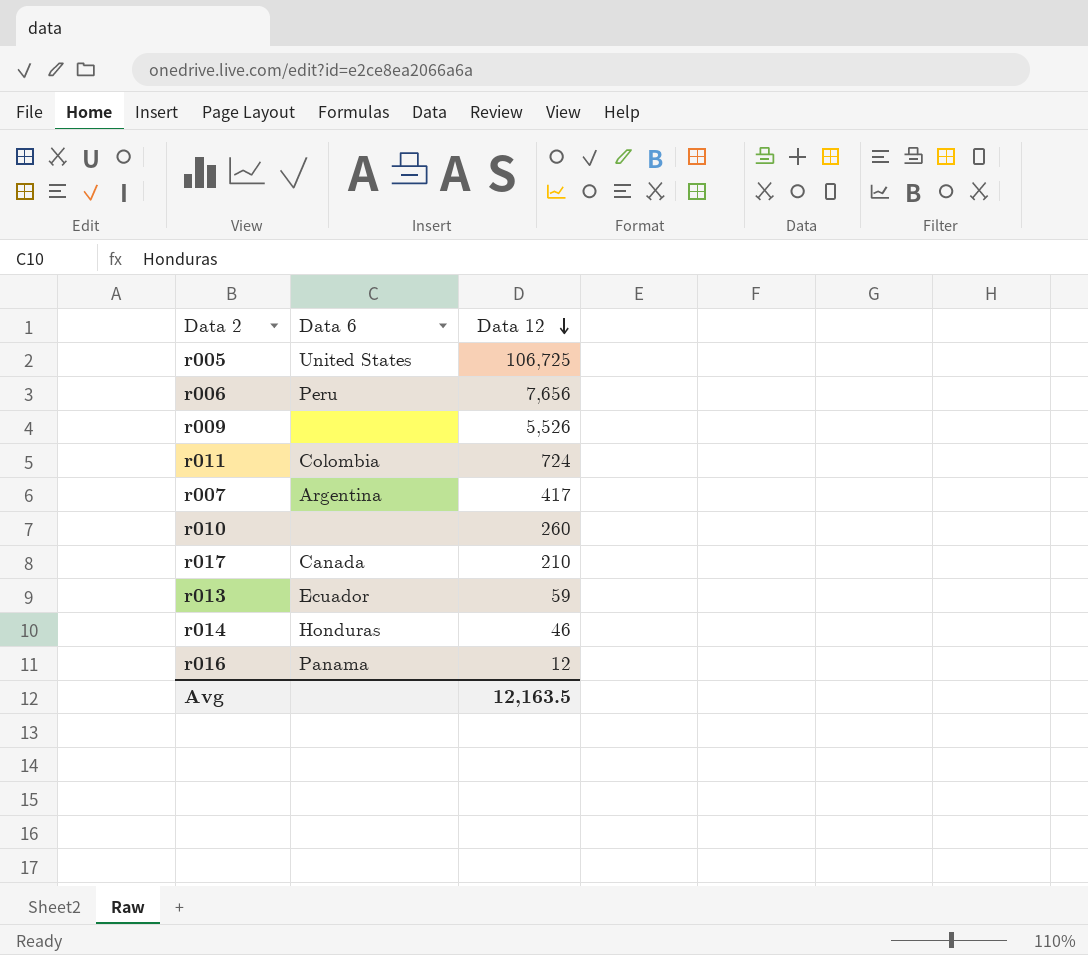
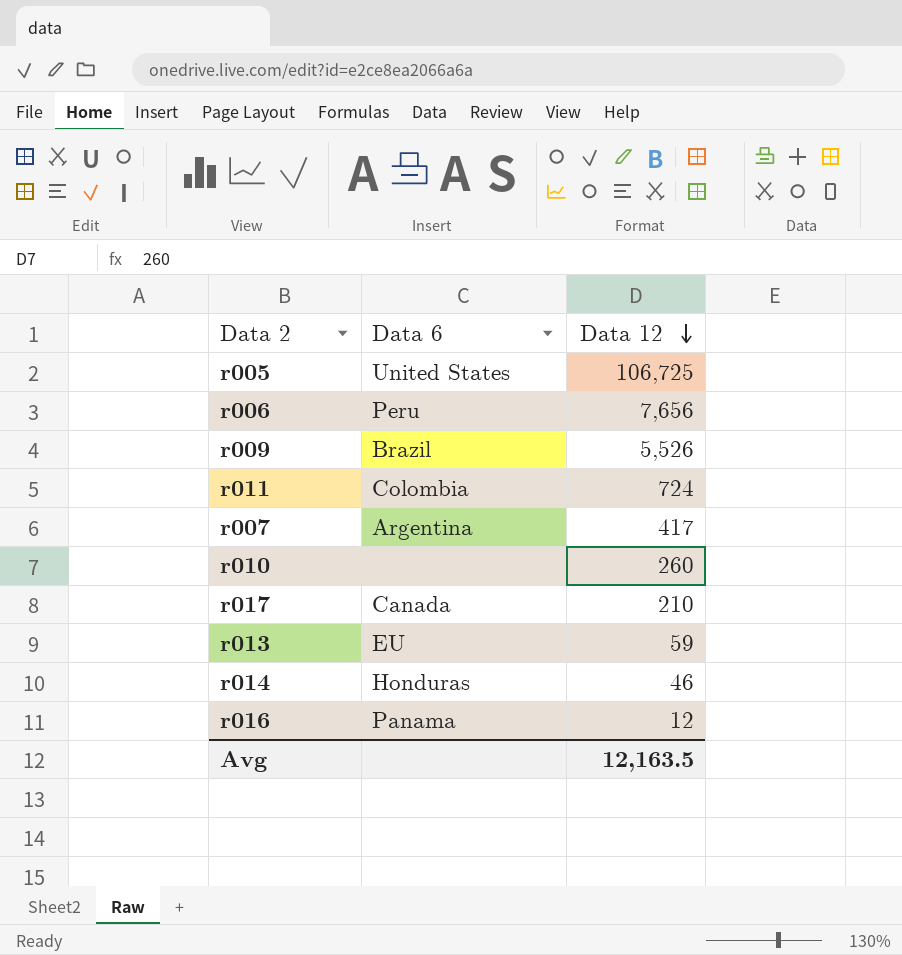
r009 | Data 6: none -> Brazil
r013 | Data 6: Ecuador -> EU

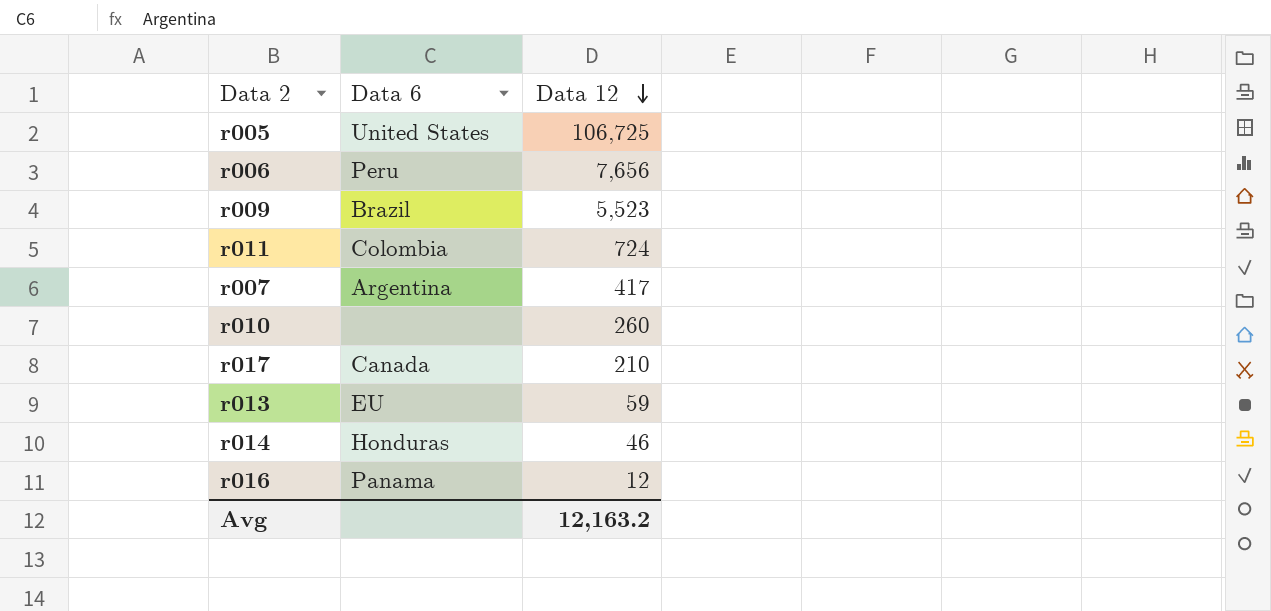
r009 | Data 12: 5,526 -> 5,523
Avg | Data 12: 12,163.5 -> 12,163.2

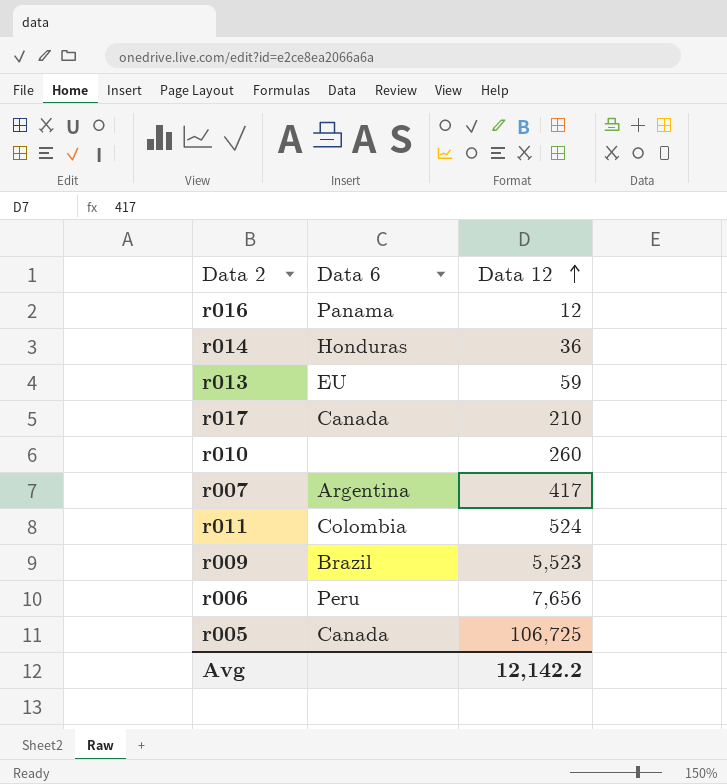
row order: Data 12 descending -> Data 12 ascending
r014 | Data 12: 46 -> 36
r011 | Data 12: 724 -> 524
r005 | Data 6: United States -> Canada
Avg | Data 12: 12,163.2 -> 12,142.2

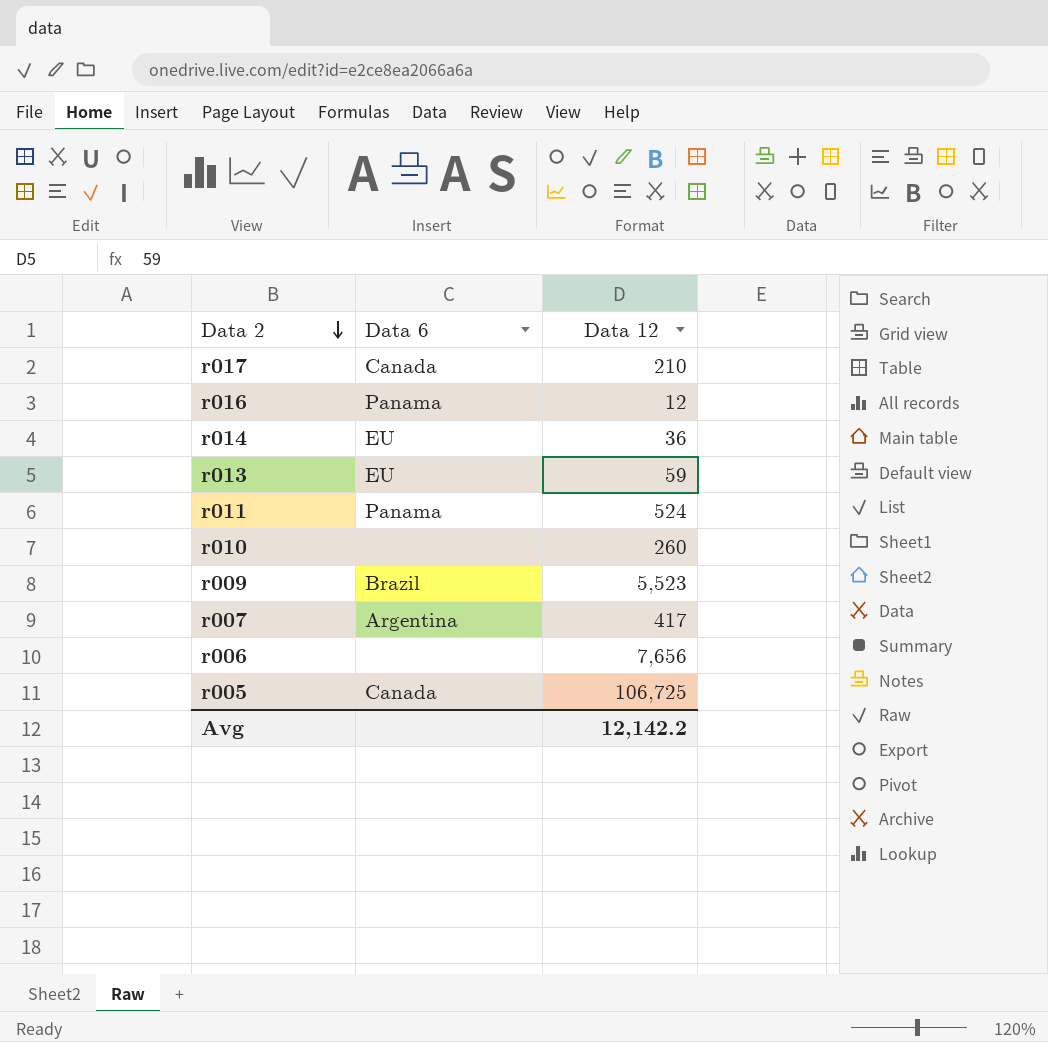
row order: Data 12 ascending -> Data 2 descending
r014 | Data 6: Honduras -> EU
r011 | Data 6: Colombia -> Panama
r006 | Data 6: Peru -> none

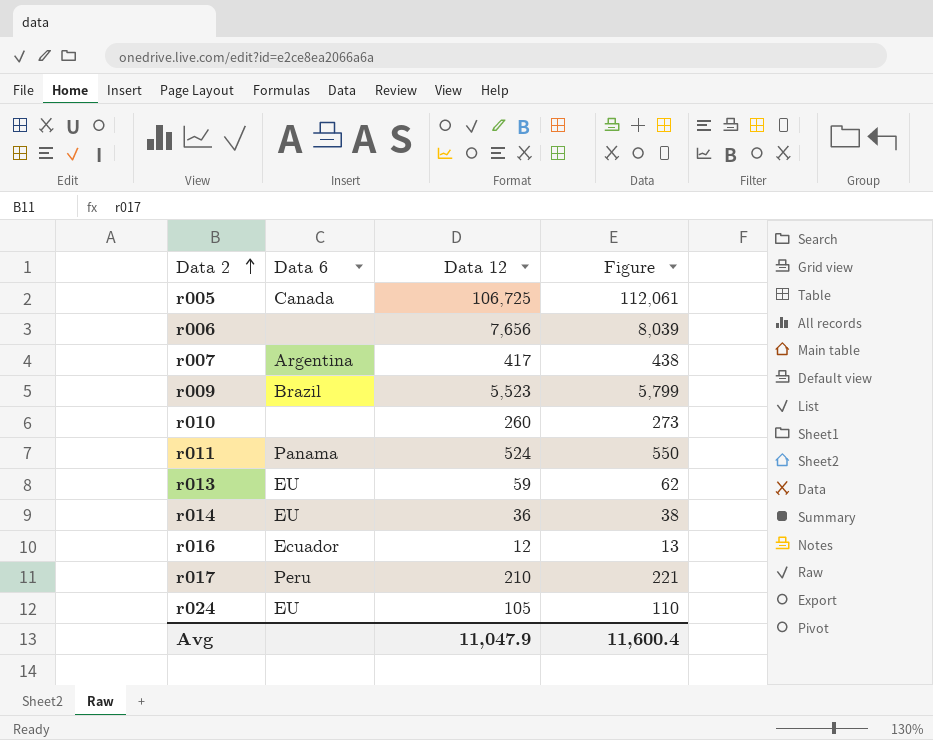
row order: Data 2 descending -> Data 2 ascending
column Figure | formula: none -> [Data 12] * 1.05
r016 | Data 6: Panama -> Ecuador
r017 | Data 6: Canada -> Peru
row r024: none -> EU | 105 | 110
Avg | Data 12: 12,142.2 -> 11,047.9

